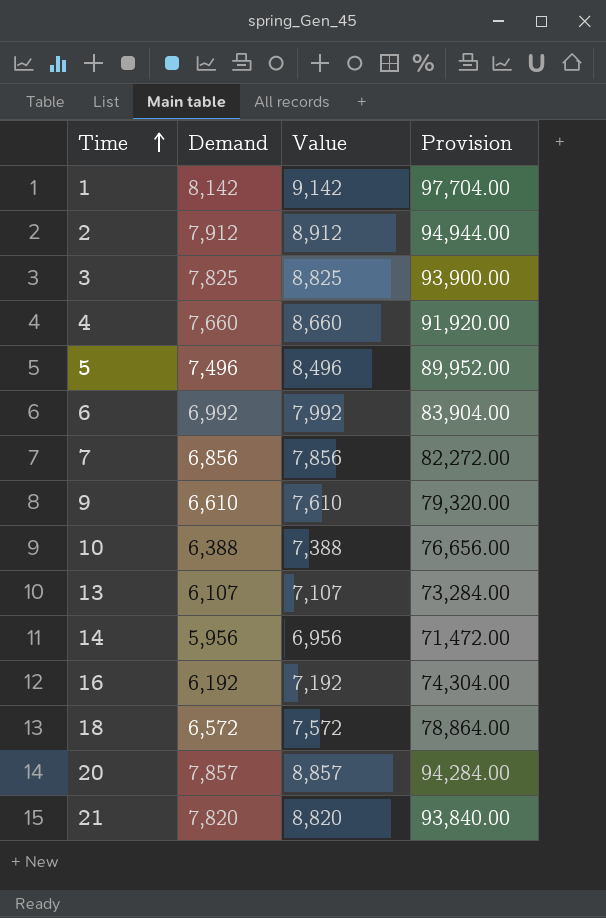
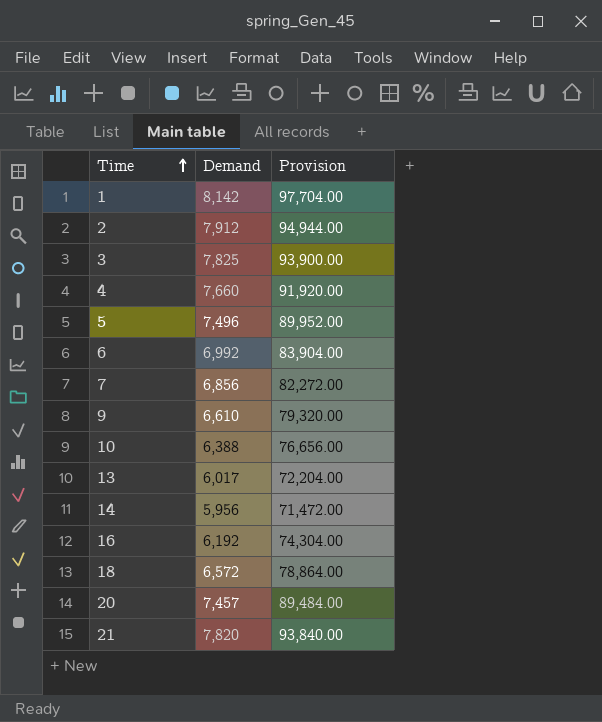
column Value | formula: [Demand] + 1000 -> none
13 | Demand: 6,107 -> 6,017
13 | Provision: 73,284.00 -> 72,204.00
20 | Demand: 7,857 -> 7,457
20 | Provision: 94,284.00 -> 89,484.00

